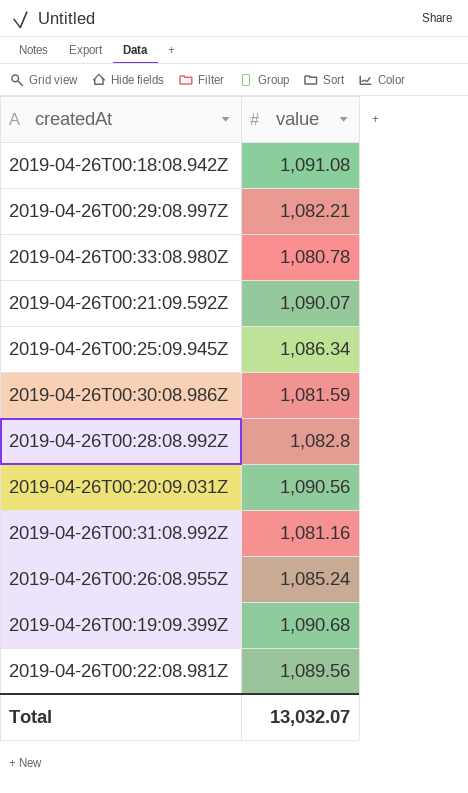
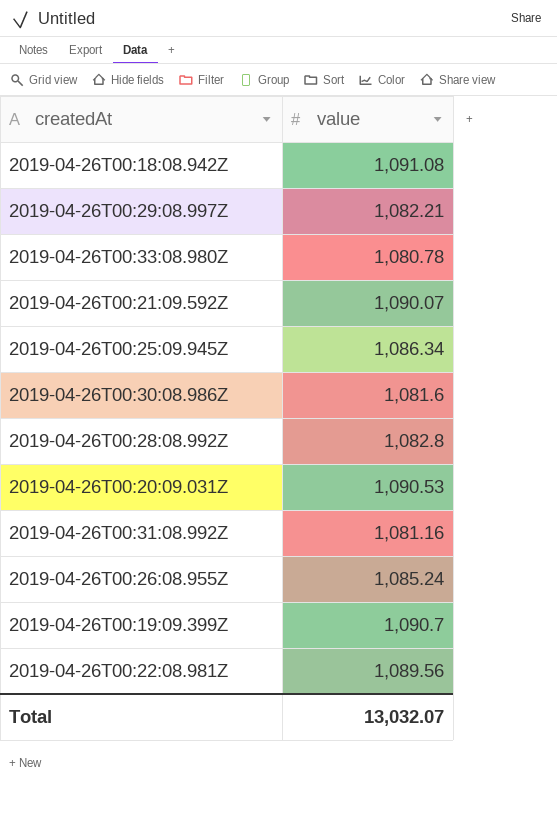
2019-04-26T00:30:08.986Z | value: 1,081.59 -> 1,081.6
2019-04-26T00:20:09.031Z | value: 1,090.56 -> 1,090.53
2019-04-26T00:19:09.399Z | value: 1,090.68 -> 1,090.7

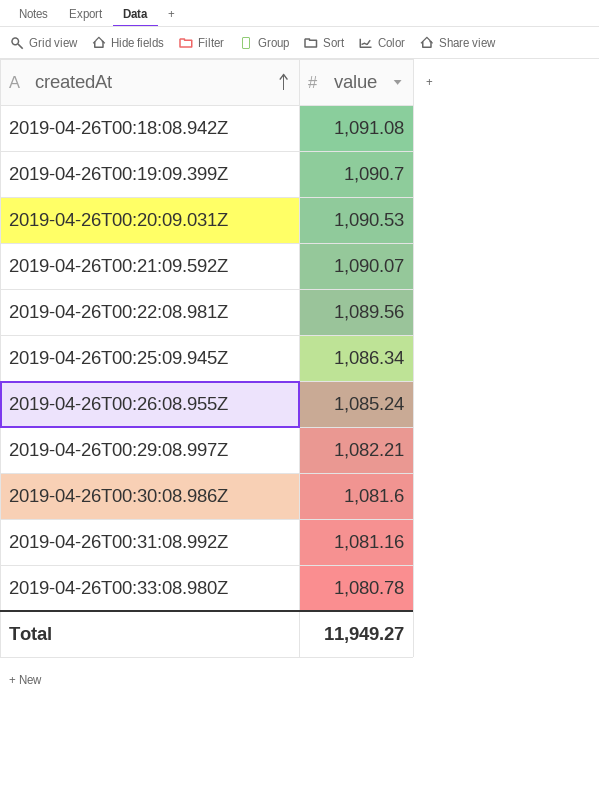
row order: none -> createdAt ascending
row 2019-04-26T00:28:08.992Z: 1,082.8 -> none
Total | value: 13,032.07 -> 11,949.27

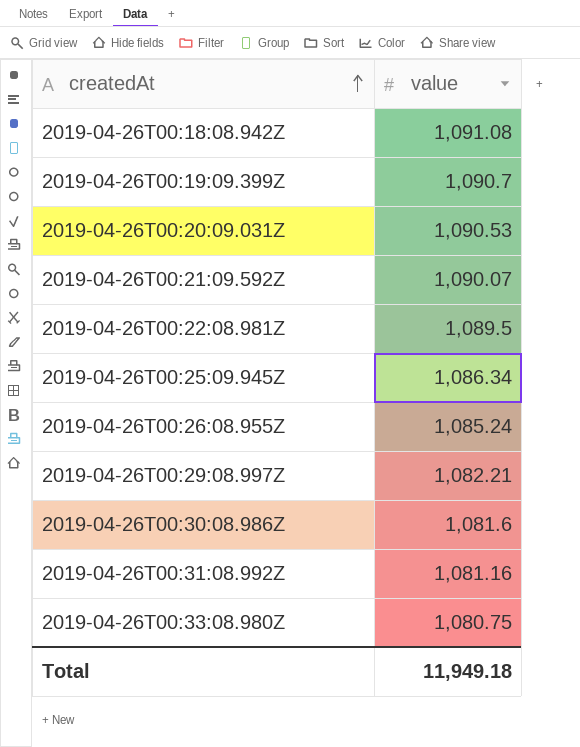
2019-04-26T00:22:08.981Z | value: 1,089.56 -> 1,089.5
2019-04-26T00:33:08.980Z | value: 1,080.78 -> 1,080.75
Total | value: 11,949.27 -> 11,949.18

